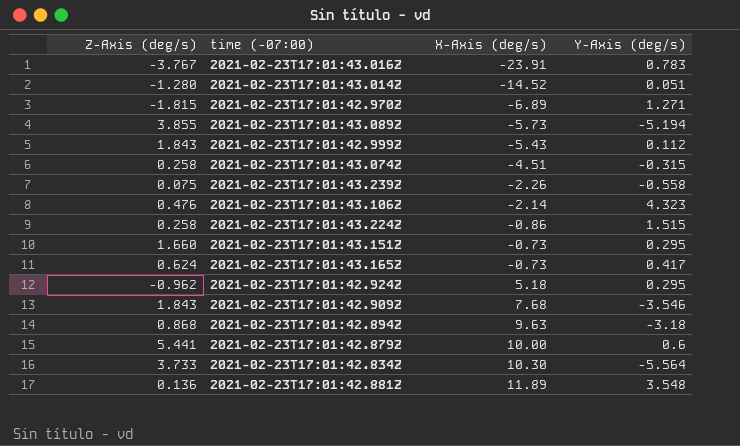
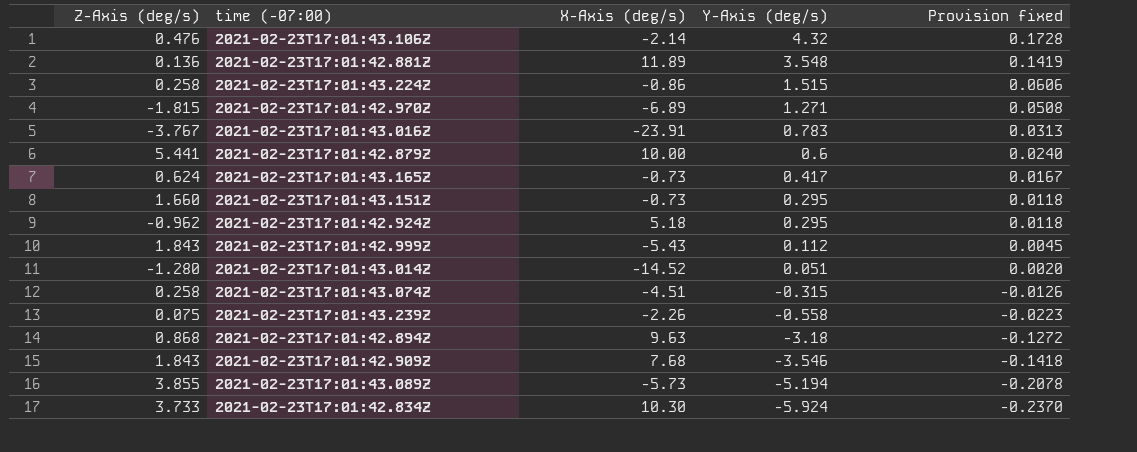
row order: X-Axis (deg/s) ascending -> Y-Axis (deg/s) descending
column Provision fixed | formula: none -> [Y-Axis (deg/s)] * 0.04
2021-02-23T17:01:43.106Z | Y-Axis (deg/s): 4.323 -> 4.32
2021-02-23T17:01:42.834Z | Y-Axis (deg/s): -5.564 -> -5.924

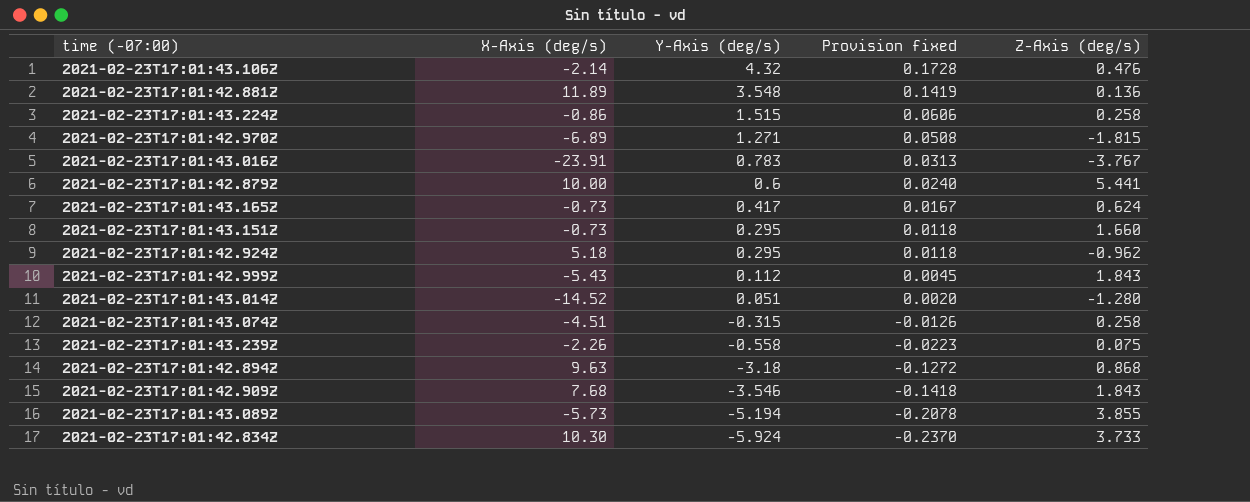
column Z-Axis (deg/s) | position: 1 -> 5

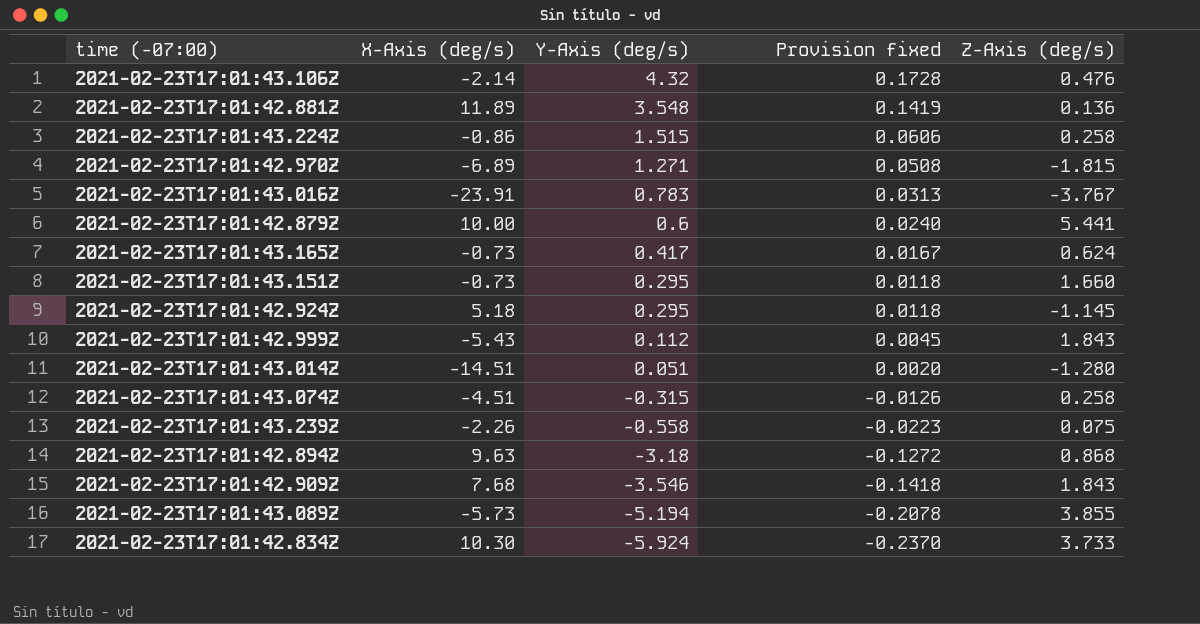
2021-02-23T17:01:42.924Z | Z-Axis (deg/s): -0.962 -> -1.145
2021-02-23T17:01:43.014Z | X-Axis (deg/s): -14.52 -> -14.51

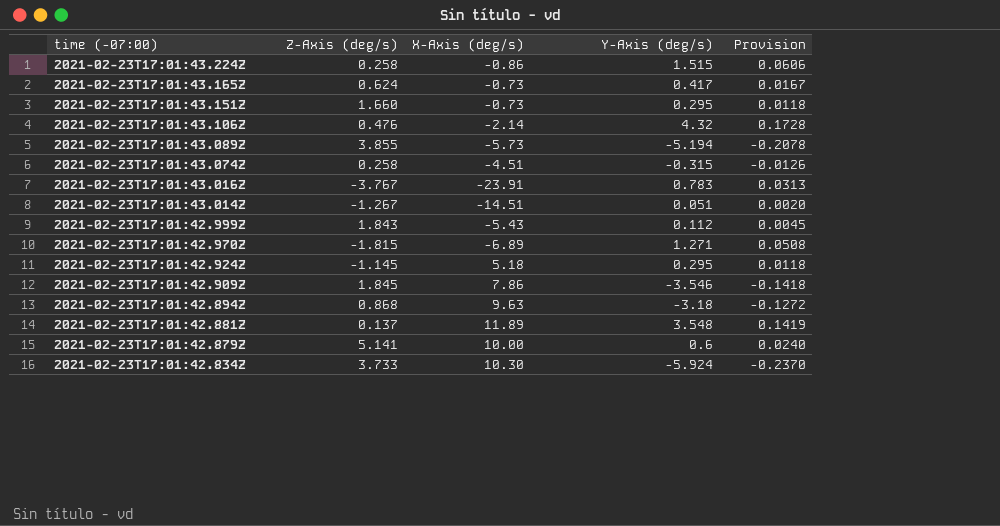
row order: Y-Axis (deg/s) descending -> time (-07:00) descending
column Z-Axis (deg/s) | position: 5 -> 2
column name: Provision fixed -> Provision
row 2021-02-23T17:01:43.239Z: -2.26 | -0.558 | -0.0223 | 0.075 -> none
2021-02-23T17:01:43.014Z | Z-Axis (deg/s): -1.280 -> -1.267
2021-02-23T17:01:42.909Z | Z-Axis (deg/s): 1.843 -> 1.845
2021-02-23T17:01:42.909Z | X-Axis (deg/s): 7.68 -> 7.86
2021-02-23T17:01:42.881Z | Z-Axis (deg/s): 0.136 -> 0.137
2021-02-23T17:01:42.879Z | Z-Axis (deg/s): 5.441 -> 5.141

